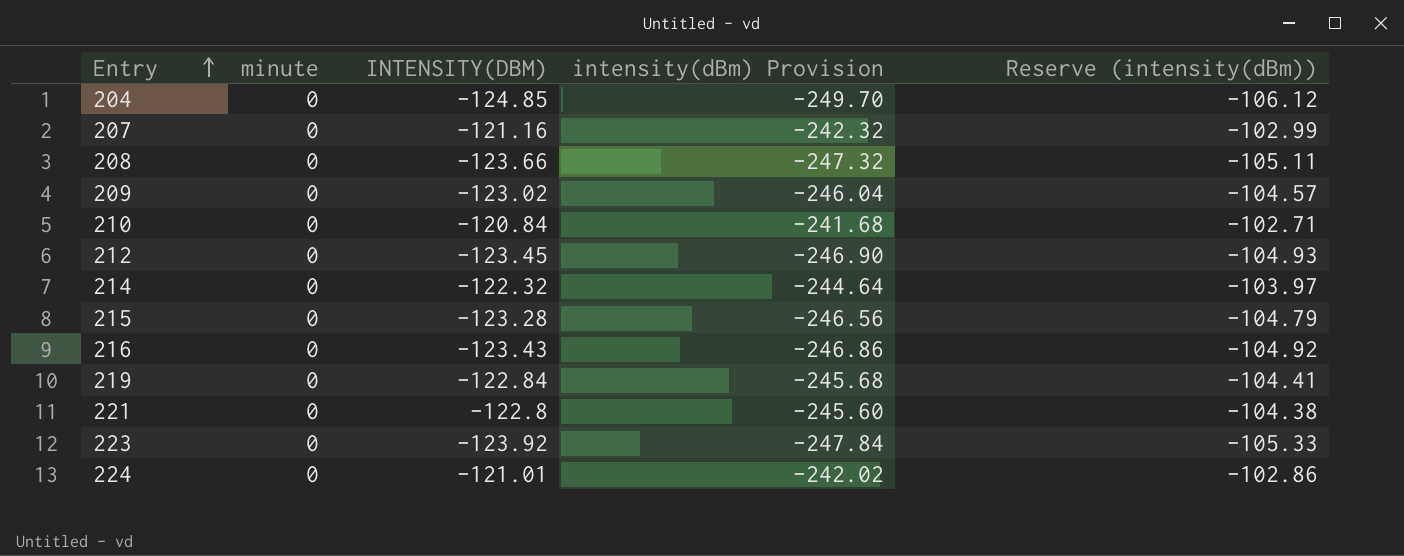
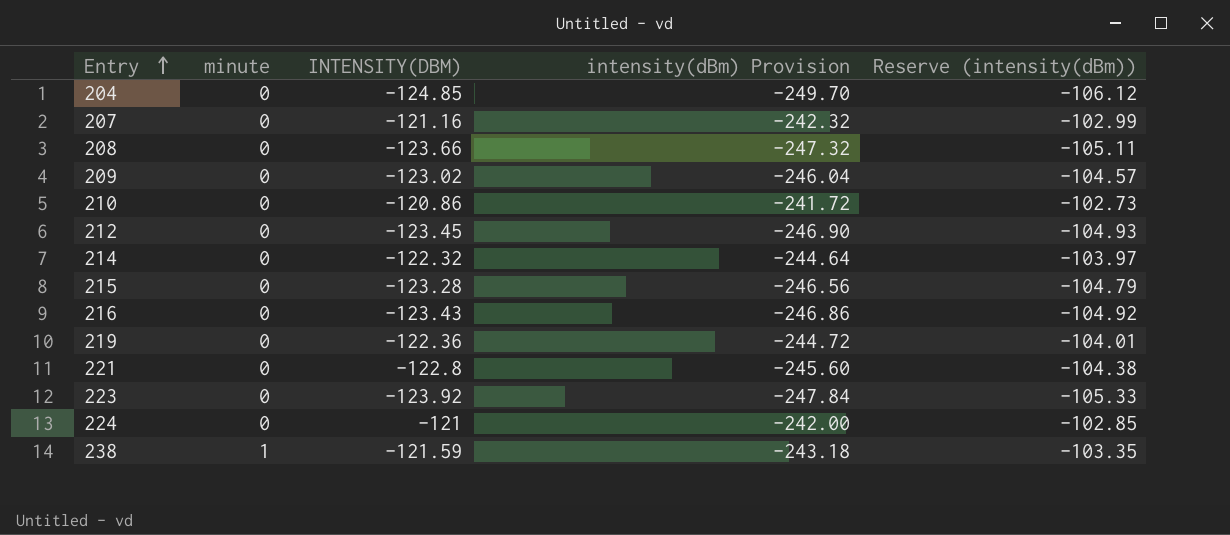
210 | INTENSITY(DBM): -120.84 -> -120.86
210 | intensity(dBm) Provision: -241.68 -> -241.72
210 | Reserve (intensity(dBm)): -102.71 -> -102.73
219 | INTENSITY(DBM): -122.84 -> -122.36
219 | intensity(dBm) Provision: -245.68 -> -244.72
219 | Reserve (intensity(dBm)): -104.41 -> -104.01
224 | INTENSITY(DBM): -121.01 -> -121
224 | intensity(dBm) Provision: -242.02 -> -242.00
224 | Reserve (intensity(dBm)): -102.86 -> -102.85
row 238: none -> 1 | -121.59 | -243.18 | -103.35

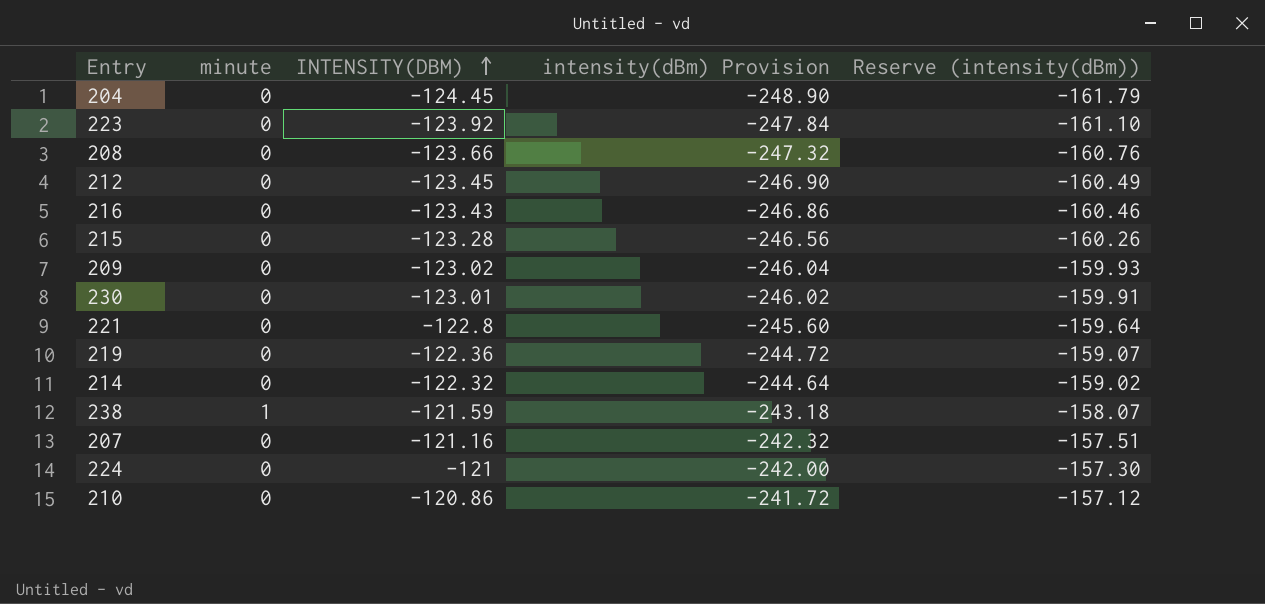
row order: Entry ascending -> INTENSITY(DBM) ascending
column Reserve (intensity(dBm)) | formula: [INTENSITY(DBM)] * 0.85 -> [INTENSITY(DBM)] * 1.3
204 | INTENSITY(DBM): -124.85 -> -124.45
204 | intensity(dBm) Provision: -249.70 -> -248.90
row 230: none -> 0 | -123.01 | -246.02 | -159.91

